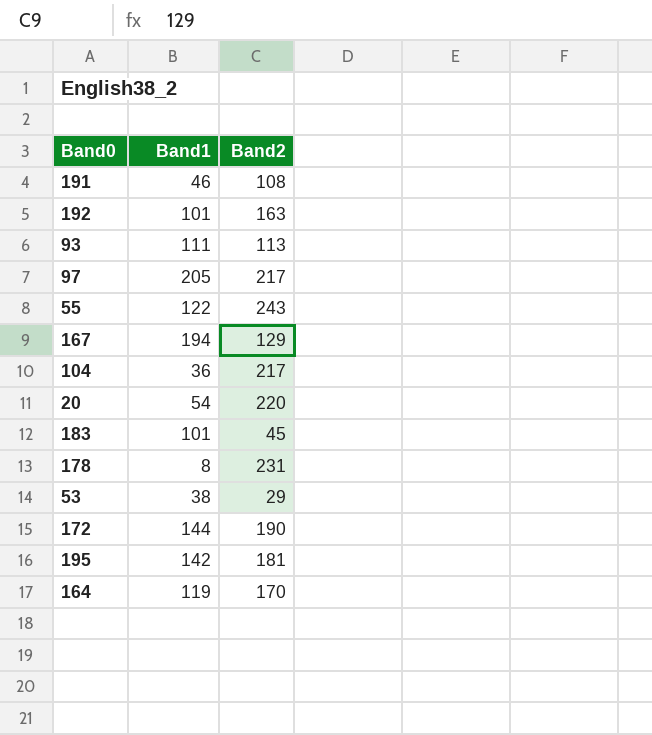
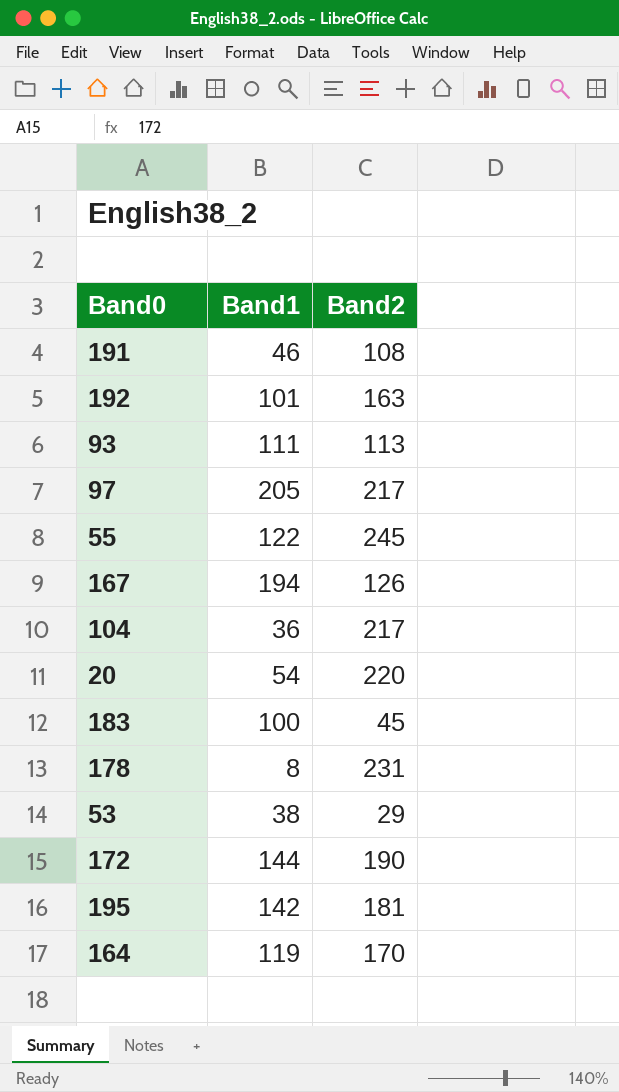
55 | Band2: 243 -> 245
167 | Band2: 129 -> 126
183 | Band1: 101 -> 100

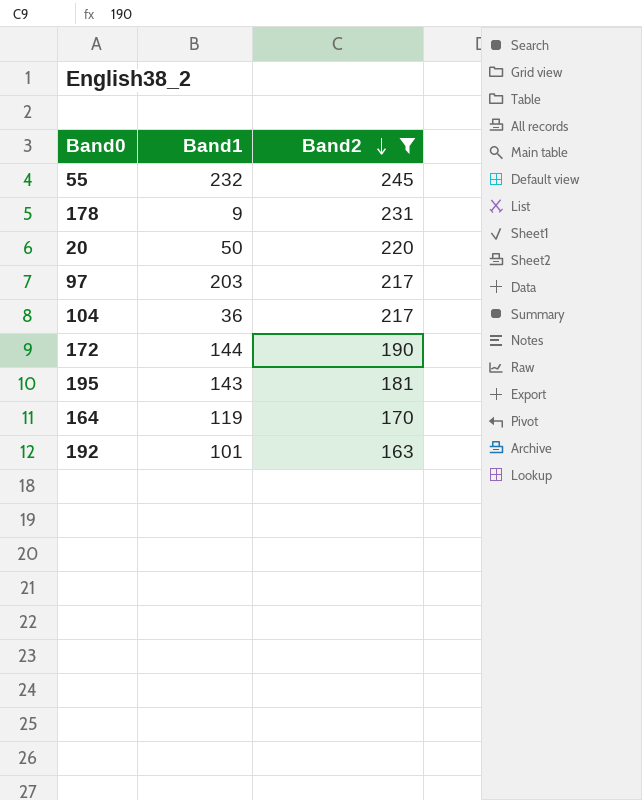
filter: none -> Band2 >= 163
row order: none -> Band2 descending
55 | Band1: 122 -> 232
178 | Band1: 8 -> 9
20 | Band1: 54 -> 50
97 | Band1: 205 -> 203
195 | Band1: 142 -> 143

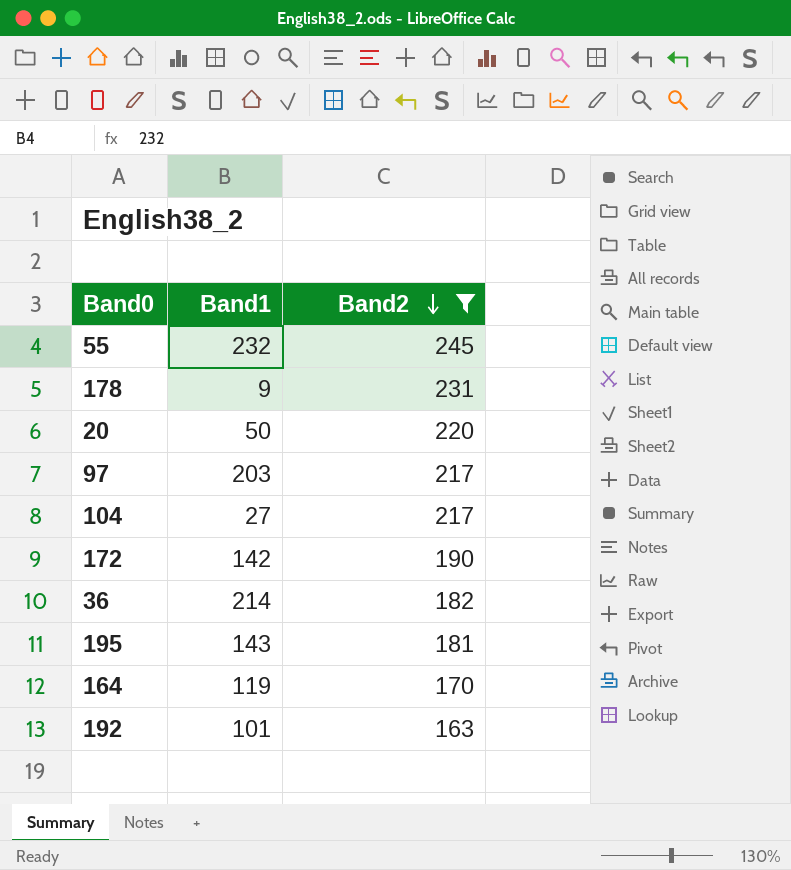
104 | Band1: 36 -> 27
172 | Band1: 144 -> 142
row 36: none -> 214 | 182

